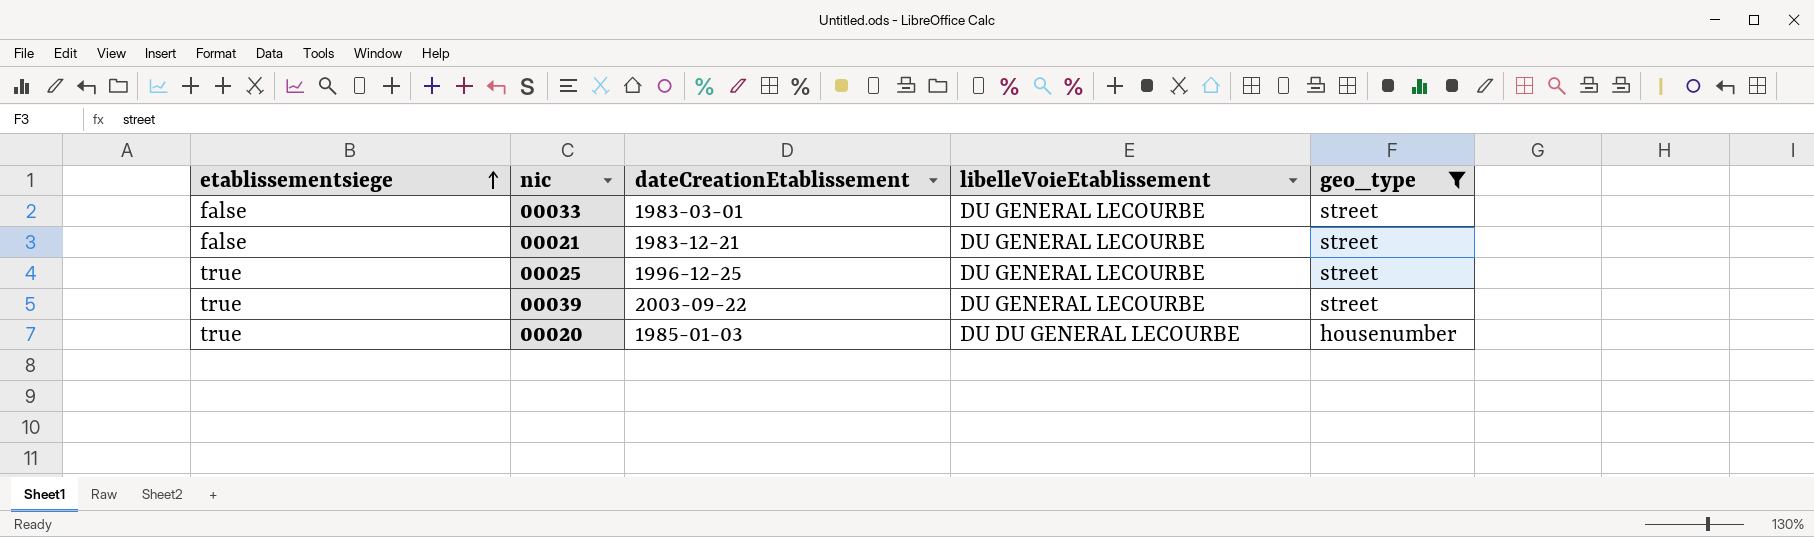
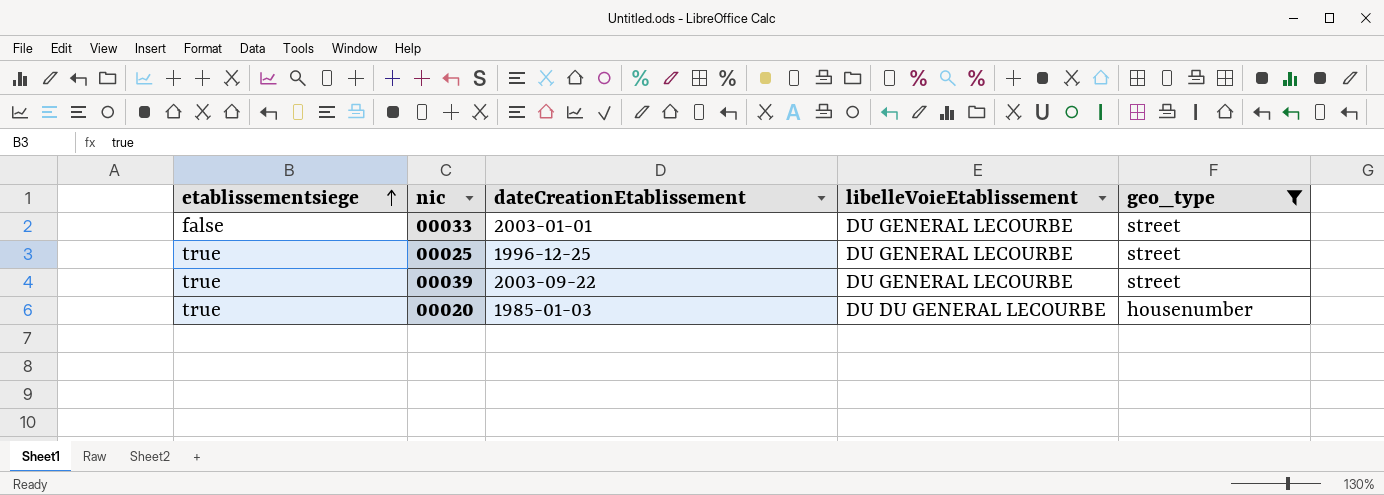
row 00021: false | 1983-12-21 | DU GENERAL LECOURBE | street -> none
00033 | dateCreationEtablissement: 1983-03-01 -> 2003-01-01

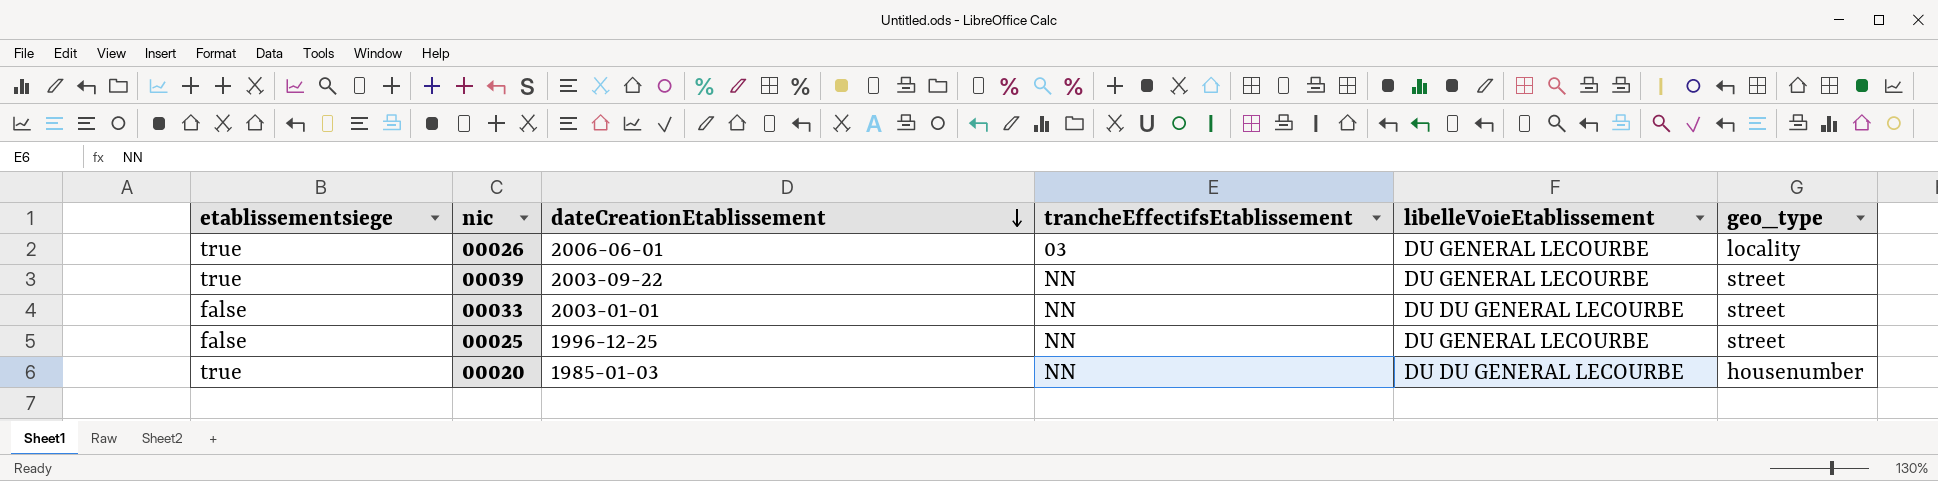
filter: geo_type != locality -> none
row order: etablissementsiege ascending -> dateCreationEtablissement descending
column trancheEffectifsEtablissement | position: none -> 4
00033 | libelleVoieEtablissement: DU GENERAL LECOURBE -> DU DU GENERAL LECOURBE
00025 | etablissementsiege: true -> false

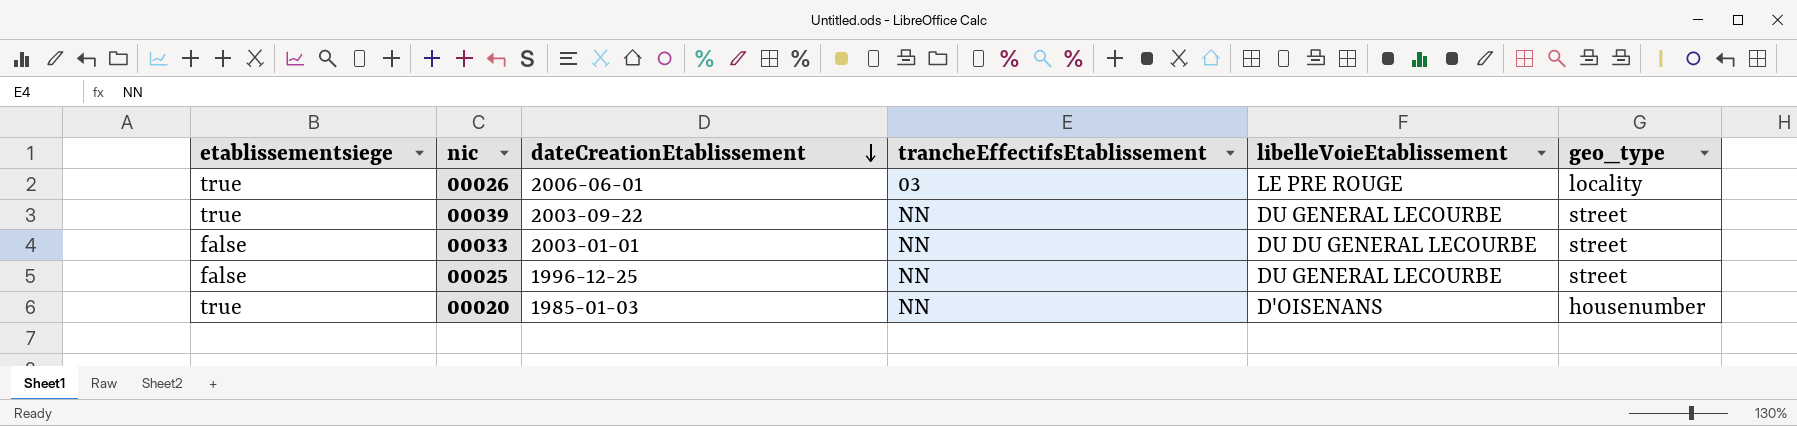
00026 | libelleVoieEtablissement: DU GENERAL LECOURBE -> LE PRE ROUGE
00020 | libelleVoieEtablissement: DU DU GENERAL LECOURBE -> D'OISENANS

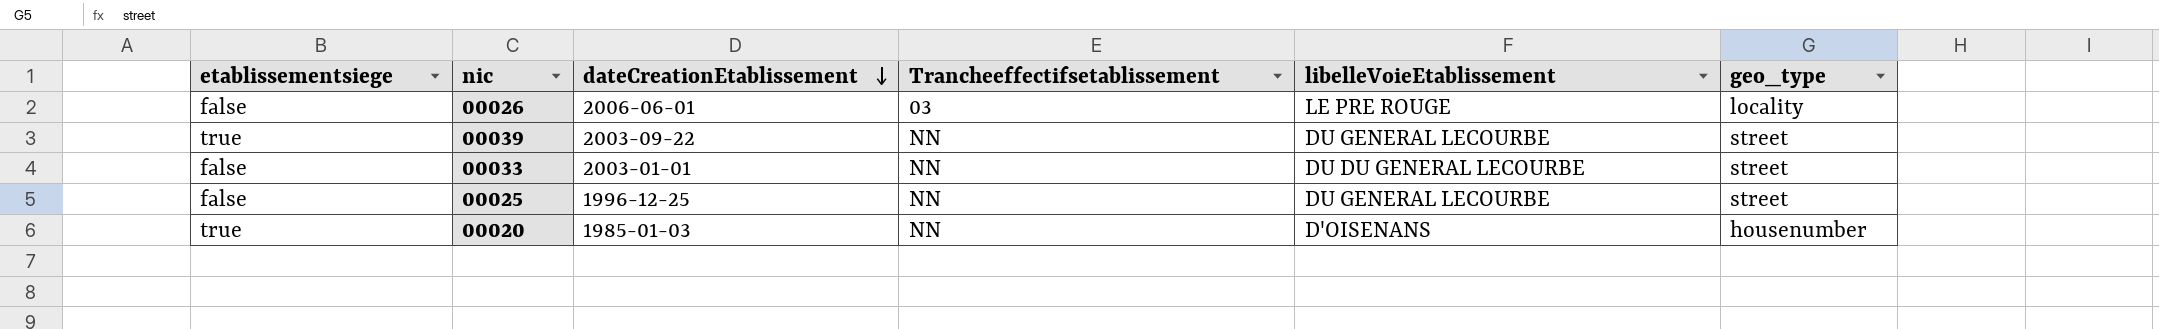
column name: trancheEffectifsEtablissement -> Trancheeffectifsetablissement
00026 | etablissementsiege: true -> false

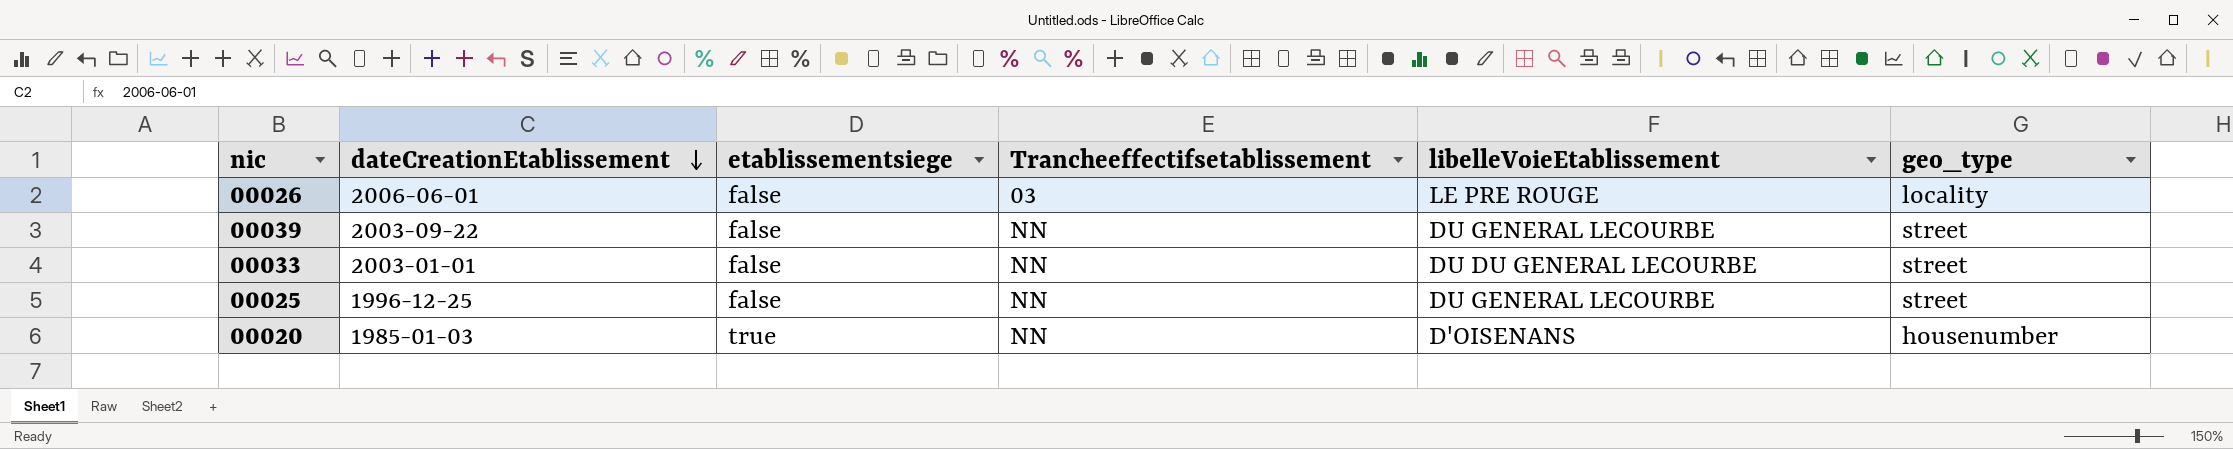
column etablissementsiege | position: 1 -> 3
00039 | etablissementsiege: true -> false

